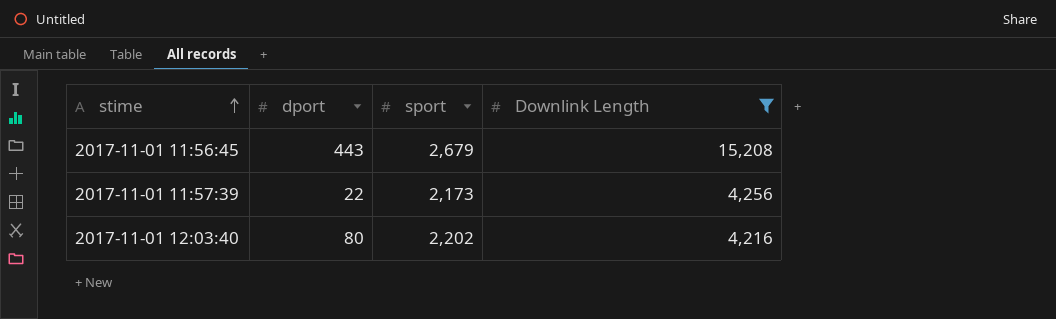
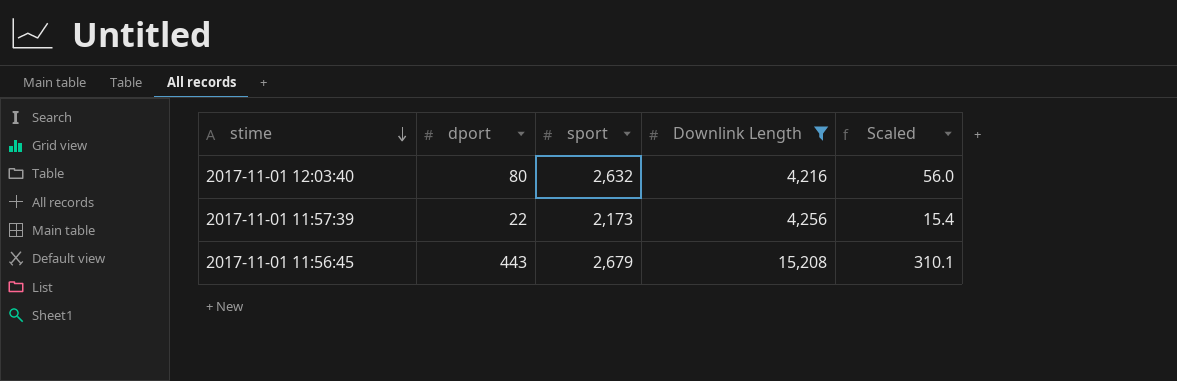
row order: stime ascending -> stime descending
column Scaled | formula: none -> [dport] * 0.7
2017-11-01 12:03:40 | sport: 2,202 -> 2,632

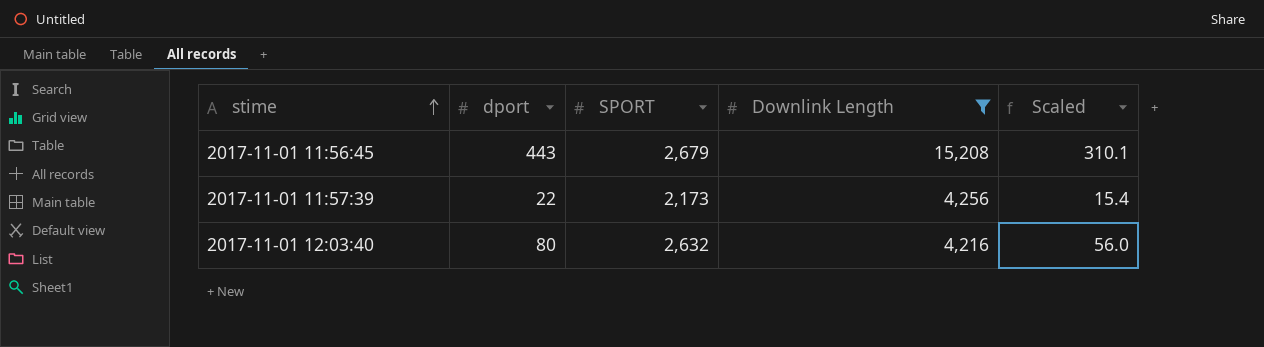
row order: stime descending -> stime ascending
column name: sport -> SPORT

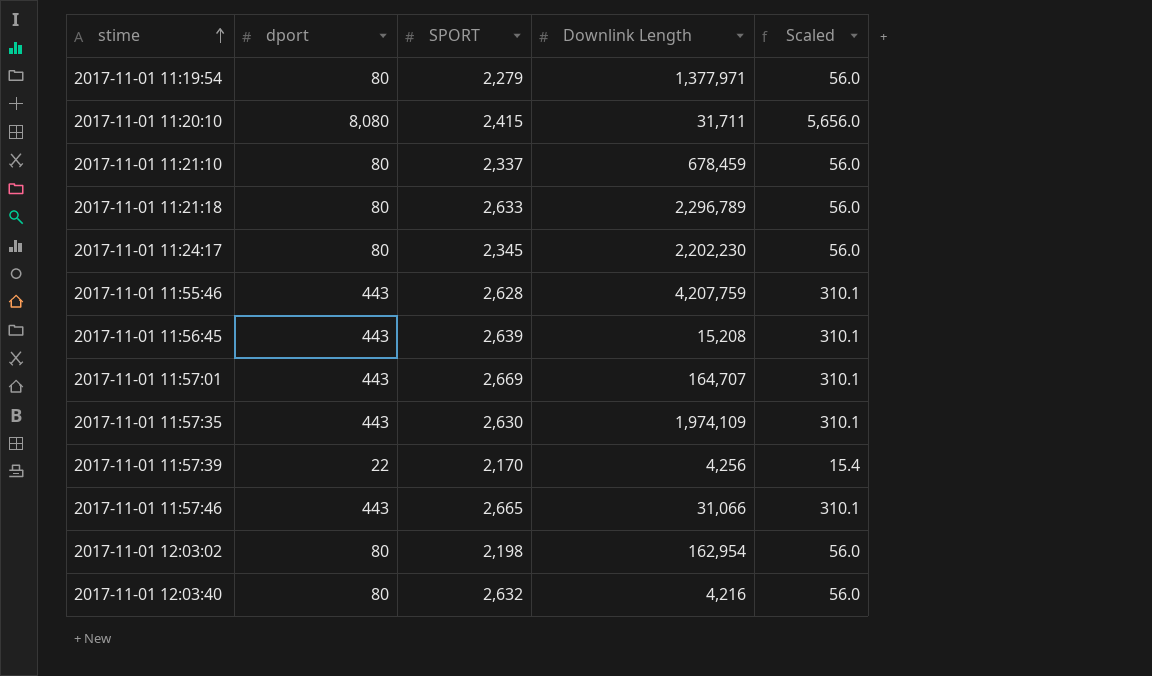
filter: Downlink Length <= 15,208 -> none
2017-11-01 11:56:45 | SPORT: 2,679 -> 2,639
2017-11-01 11:57:39 | SPORT: 2,173 -> 2,170

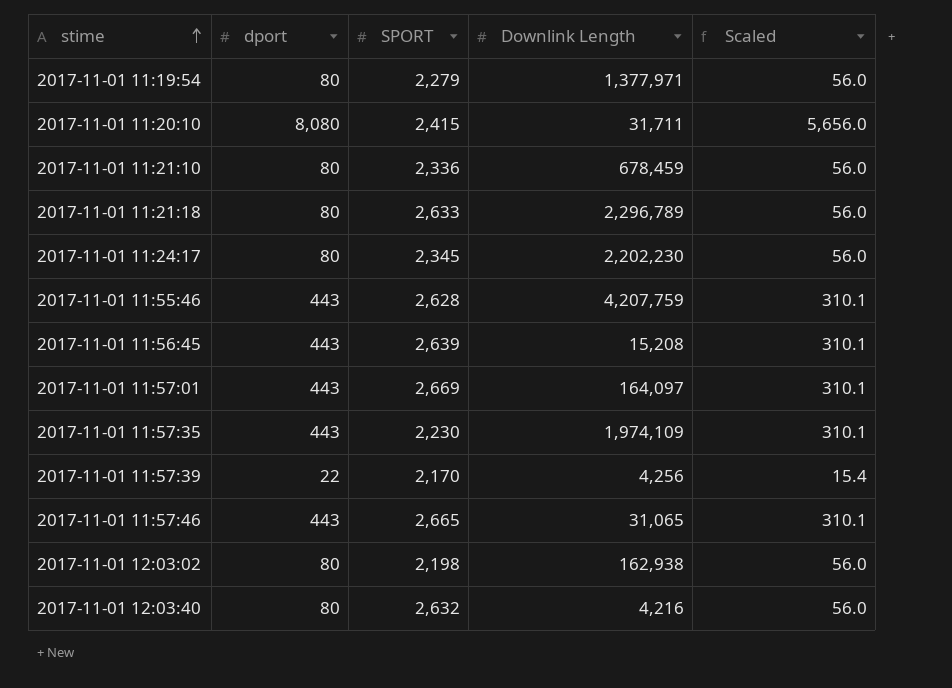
2017-11-01 11:21:10 | SPORT: 2,337 -> 2,336
2017-11-01 11:57:01 | Downlink Length: 164,707 -> 164,097
2017-11-01 11:57:35 | SPORT: 2,630 -> 2,230
2017-11-01 11:57:46 | Downlink Length: 31,066 -> 31,065
2017-11-01 12:03:02 | Downlink Length: 162,954 -> 162,938

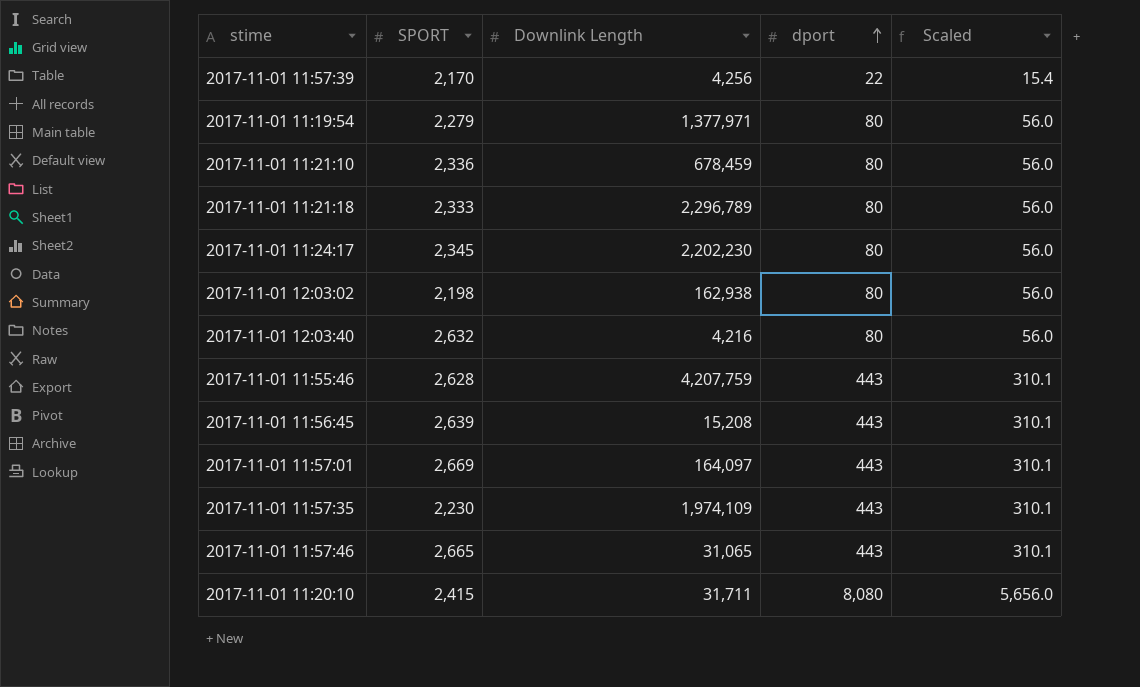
row order: stime ascending -> dport ascending
column dport | position: 2 -> 4
2017-11-01 11:21:18 | SPORT: 2,633 -> 2,333

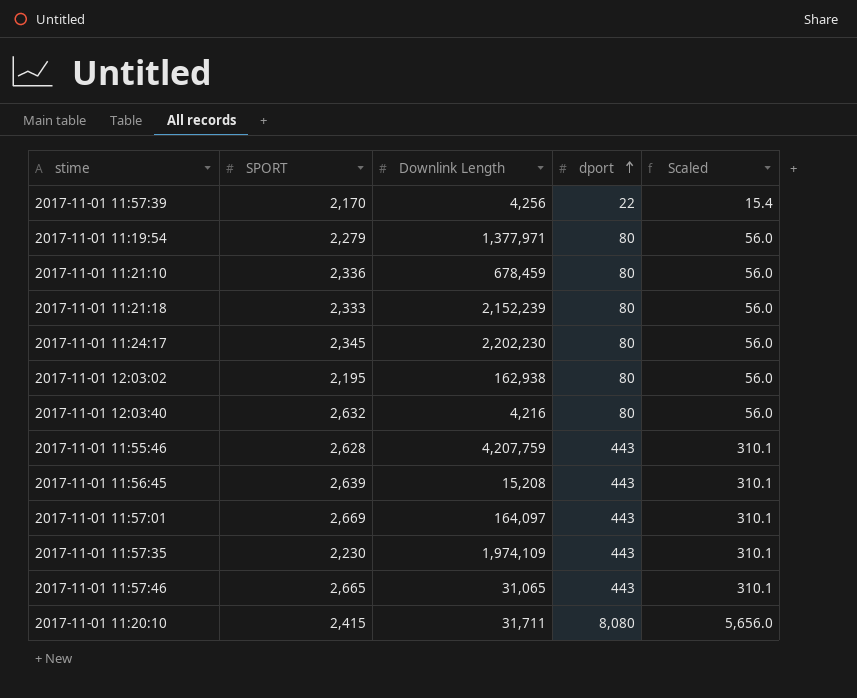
2017-11-01 11:21:18 | Downlink Length: 2,296,789 -> 2,152,239
2017-11-01 12:03:02 | SPORT: 2,198 -> 2,195

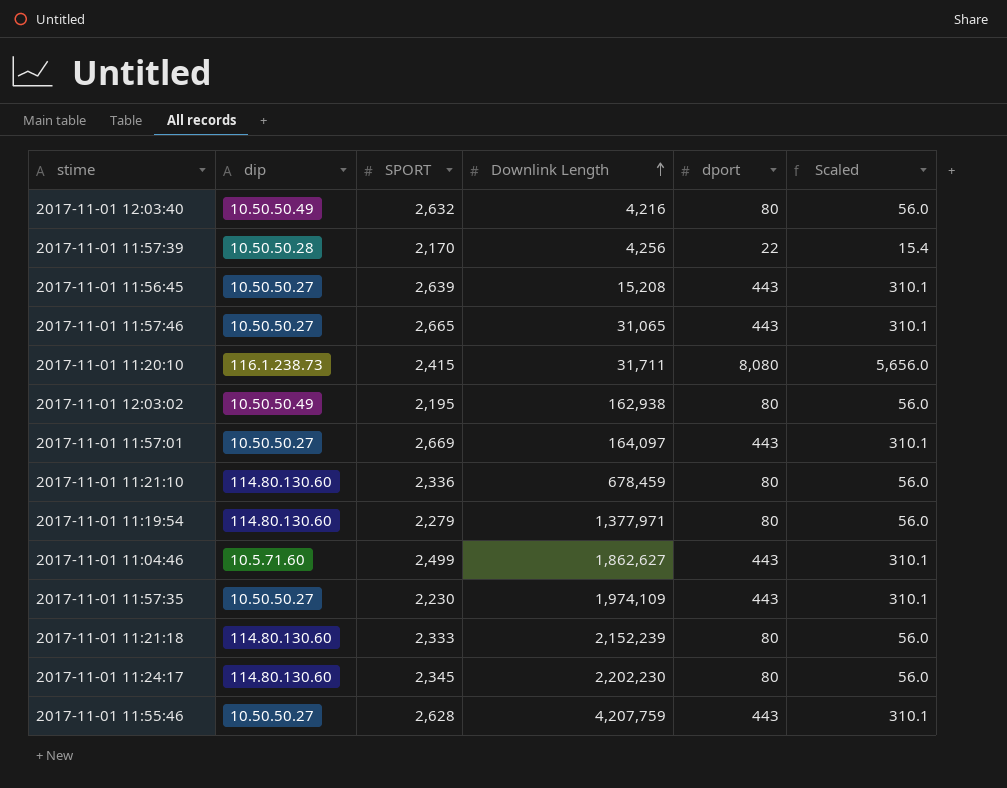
row order: dport ascending -> Downlink Length ascending
column dip | position: none -> 2
row 2017-11-01 11:04:46: none -> 10.5.71.60 | 2,499 | 1,862,627 | 443 | 310.1

